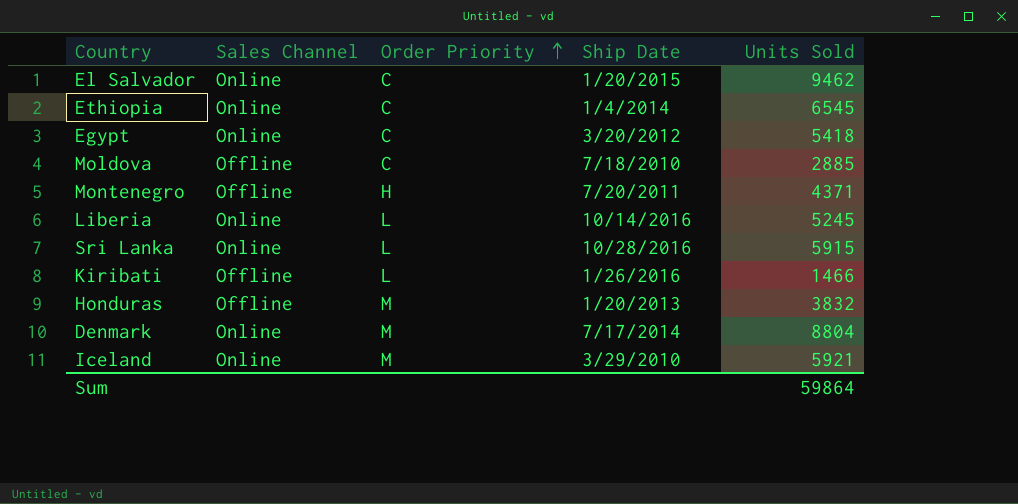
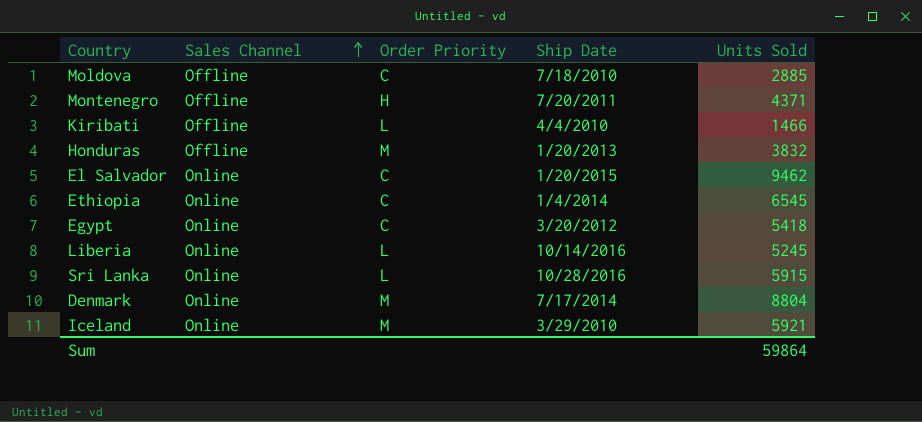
row order: Order Priority ascending -> Sales Channel ascending
Kiribati | Ship Date: 1/26/2016 -> 4/4/2010

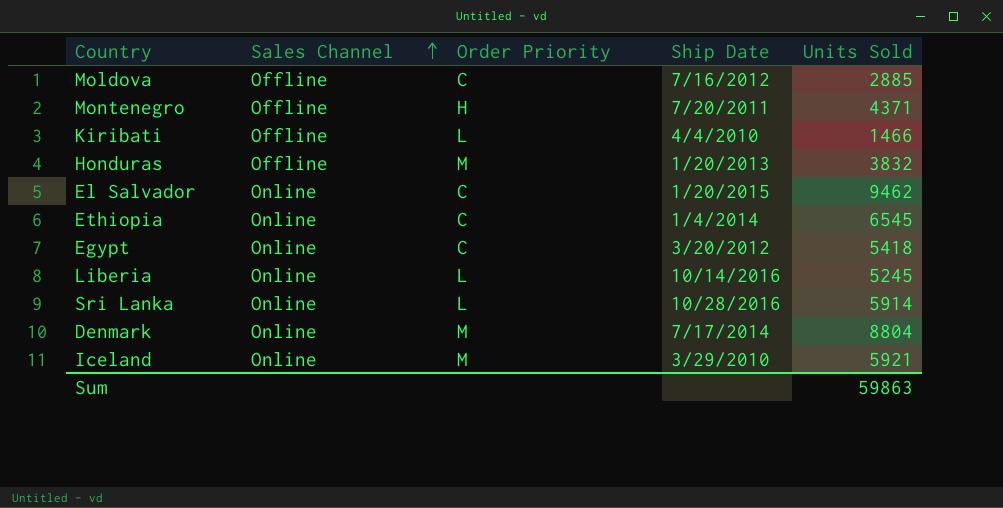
Moldova | Ship Date: 7/18/2010 -> 7/16/2012
Sri Lanka | Units Sold: 5915 -> 5914
Sum | Units Sold: 59864 -> 59863

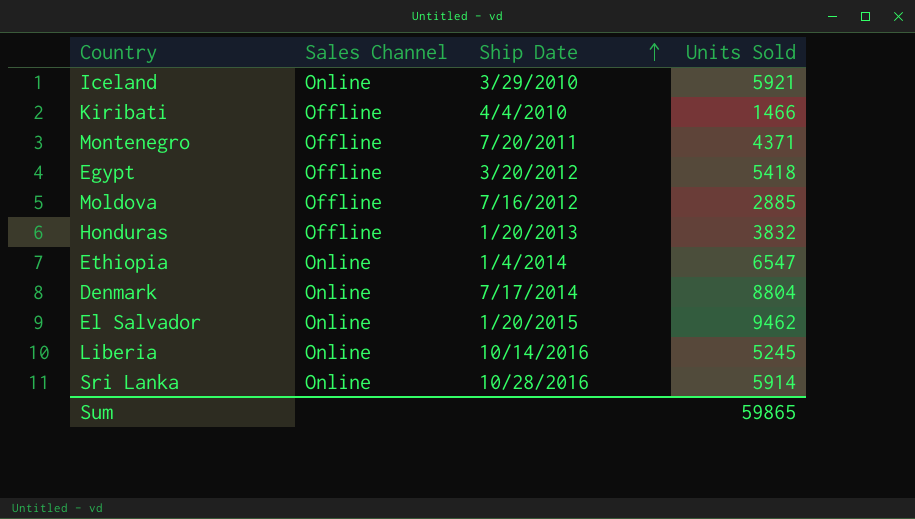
row order: Sales Channel ascending -> Ship Date ascending
column Order Priority | position: 3 -> none
Egypt | Sales Channel: Online -> Offline
Ethiopia | Units Sold: 6545 -> 6547
Sum | Units Sold: 59863 -> 59865

